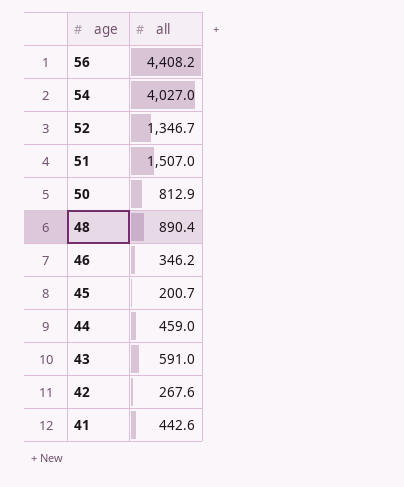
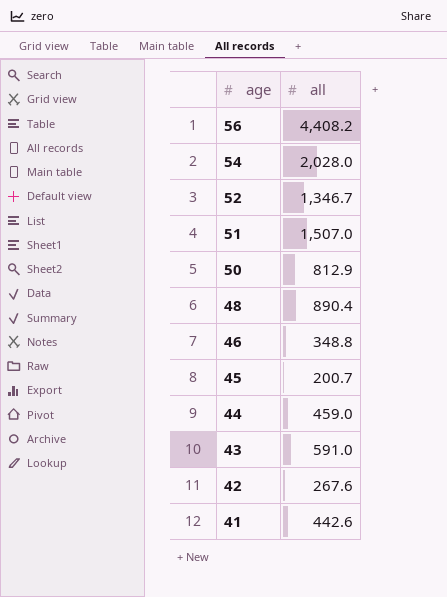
54 | all: 4,027.0 -> 2,028.0
46 | all: 346.2 -> 348.8

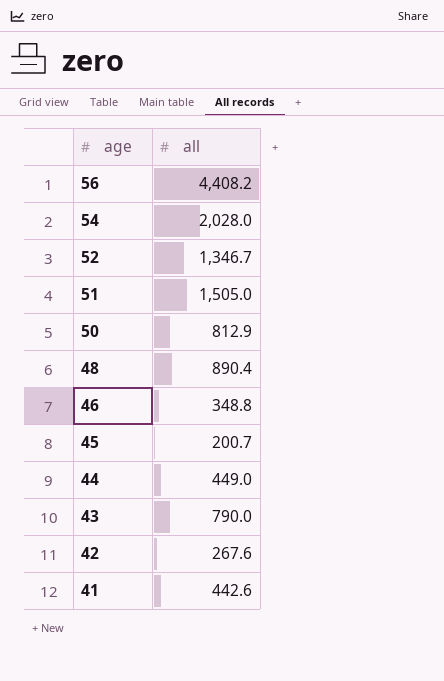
51 | all: 1,507.0 -> 1,505.0
44 | all: 459.0 -> 449.0
43 | all: 591.0 -> 790.0

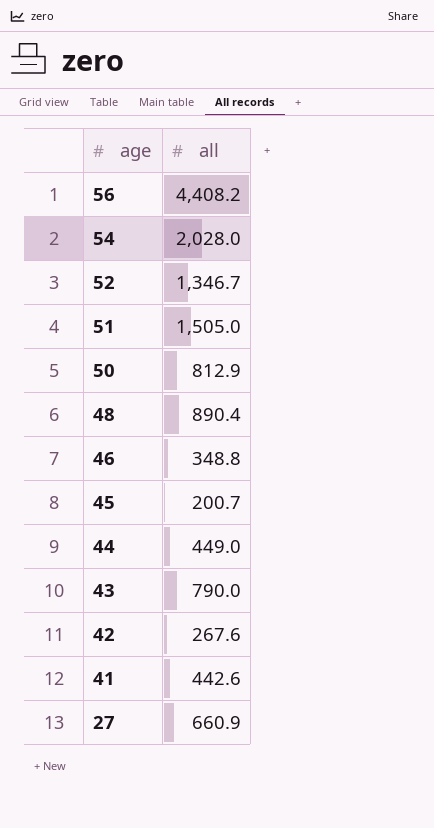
row 27: none -> 660.9

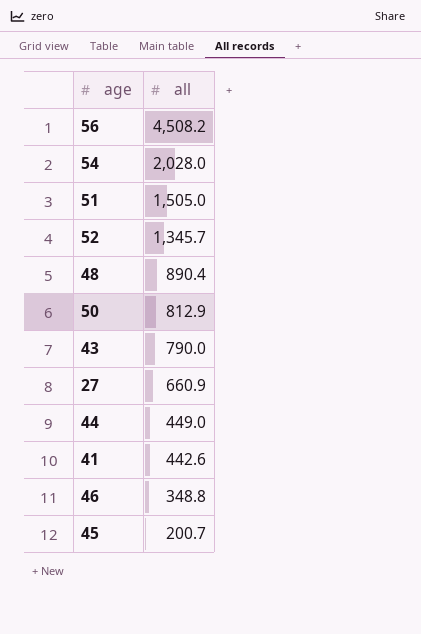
row order: age descending -> all descending
row 42: 267.6 -> none
56 | all: 4,408.2 -> 4,508.2
52 | all: 1,346.7 -> 1,345.7

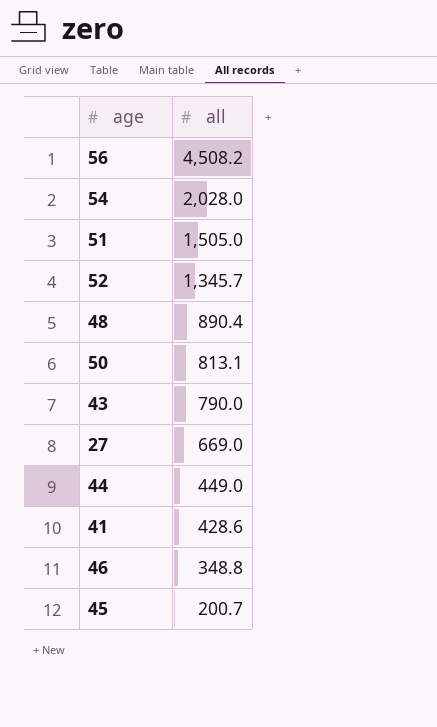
50 | all: 812.9 -> 813.1
27 | all: 660.9 -> 669.0
41 | all: 442.6 -> 428.6

